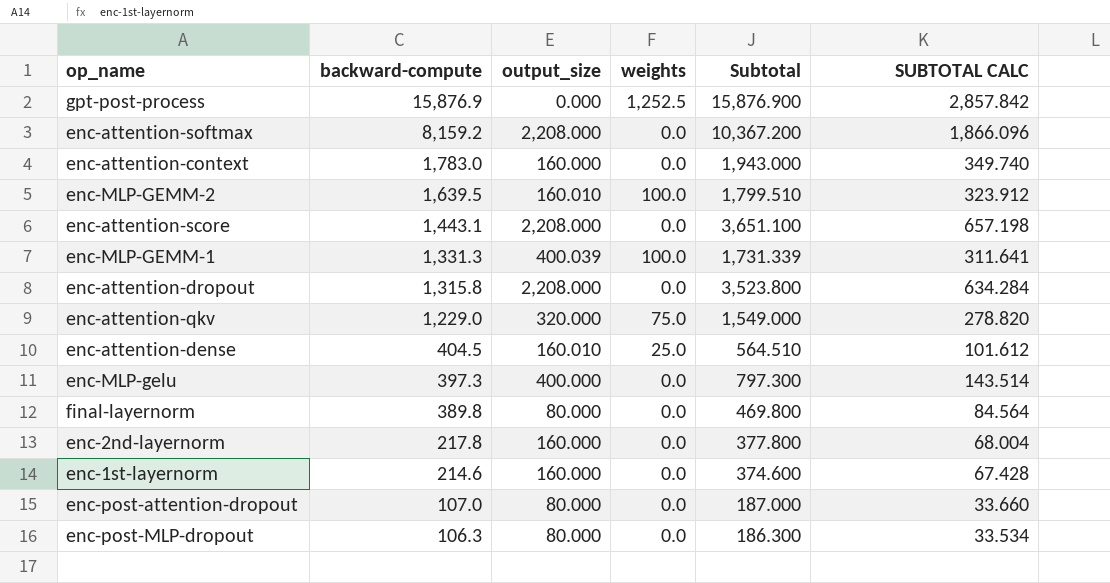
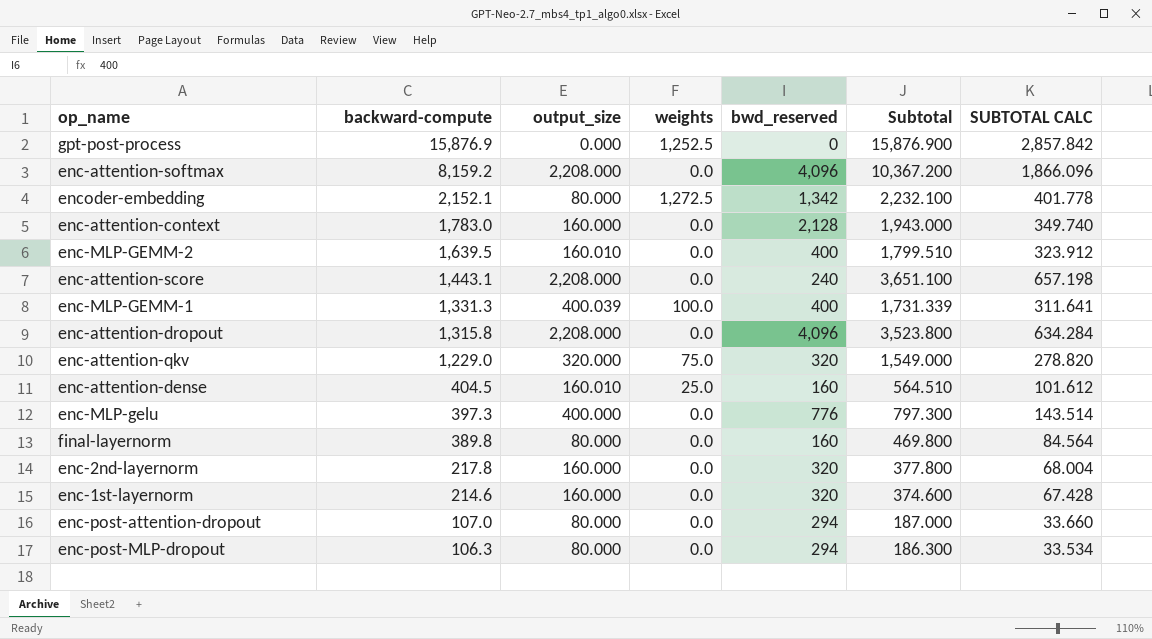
column bwd_reserved | position: none -> 5
row encoder-embedding: none -> 2,152.1 | 80.000 | 1,272.5 | 1,342 | 2,232.100 | 401.778
enc-MLP-GEMM-2 | weights: 100.0 -> 0.0

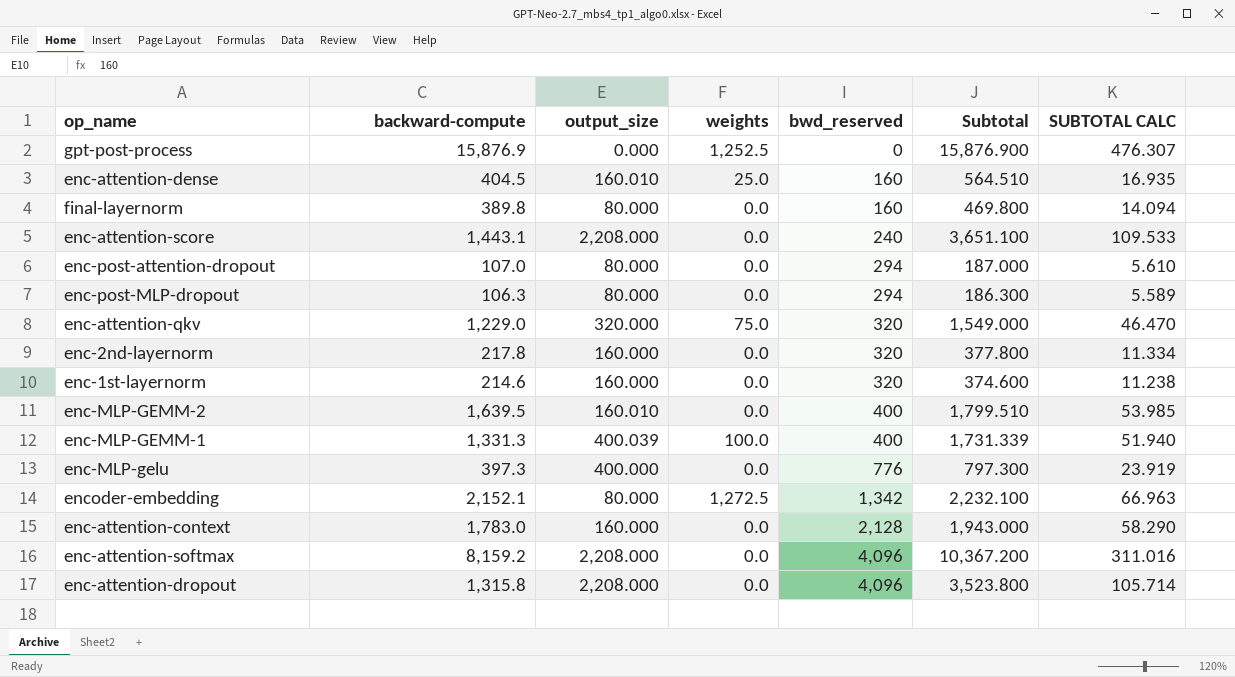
row order: backward-compute descending -> bwd_reserved ascending
column SUBTOTAL CALC | formula: [Subtotal] * 0.18 -> [Subtotal] * 0.03

